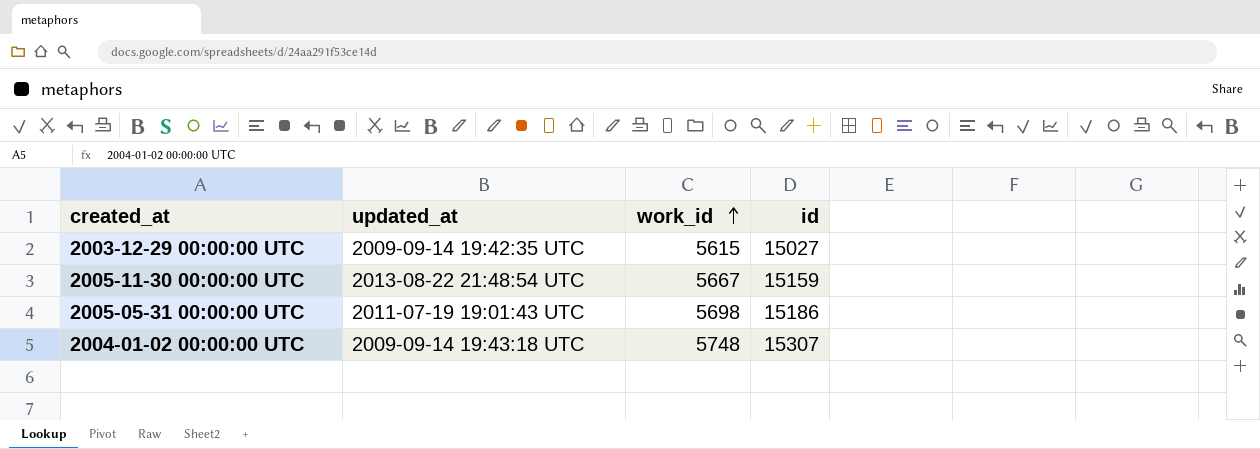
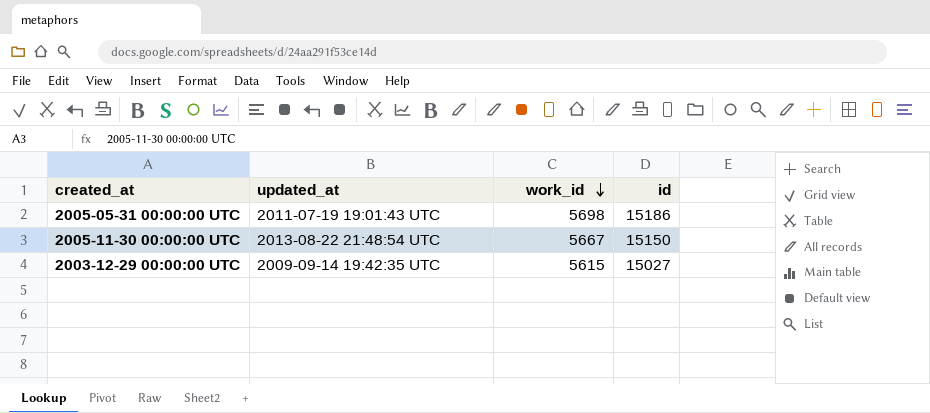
row order: work_id ascending -> work_id descending
row 2004-01-02 00:00:00 UTC: 2009-09-14 19:43:18 UTC | 5748 | 15307 -> none
2005-11-30 00:00:00 UTC | id: 15159 -> 15150

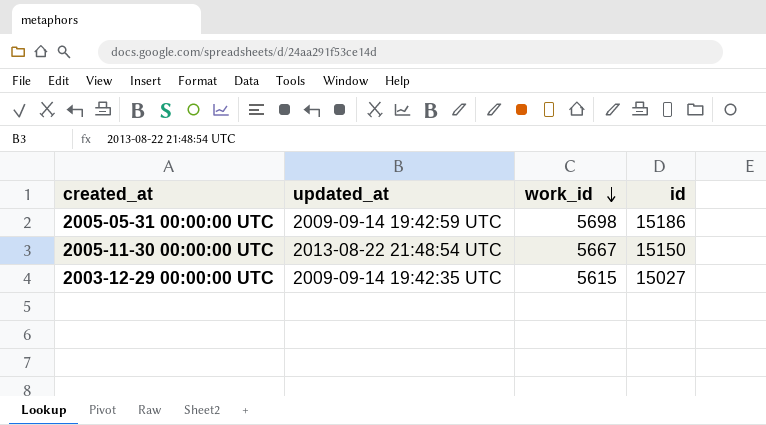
2005-05-31 00:00:00 UTC | updated_at: 2011-07-19 19:01:43 UTC -> 2009-09-14 19:42:59 UTC

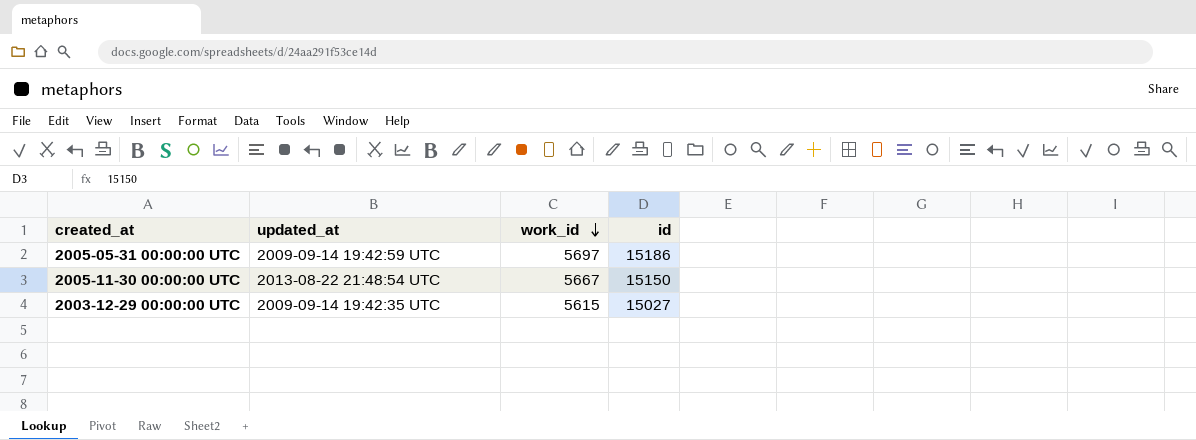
2005-05-31 00:00:00 UTC | work_id: 5698 -> 5697

